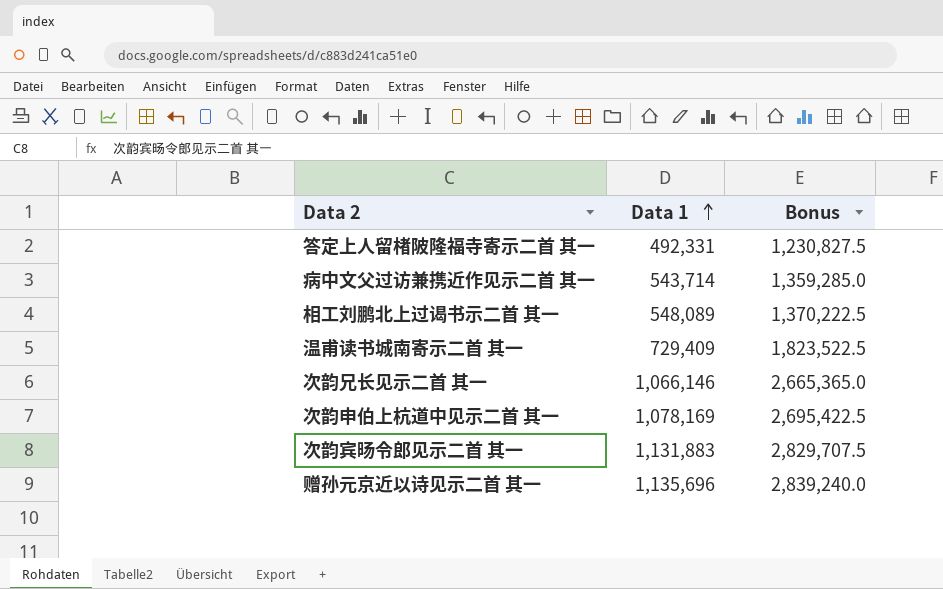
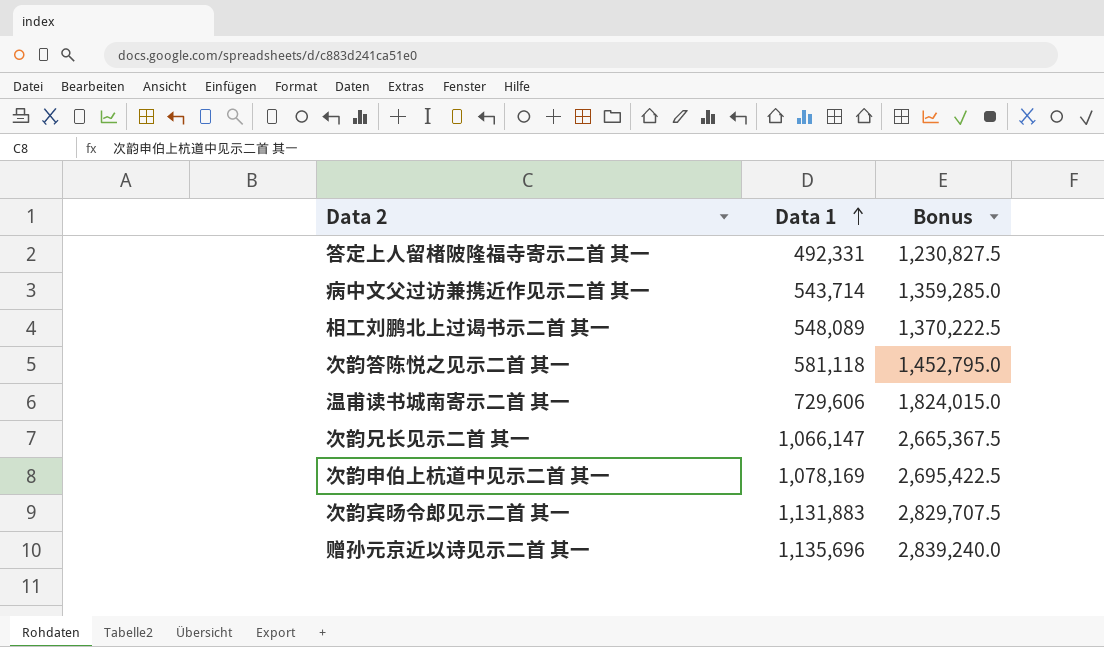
row 次韵答陈悦之见示二首 其一: none -> 581,118 | 1,452,795.0
温甫读书城南寄示二首 其一 | Data 1: 729,409 -> 729,606
温甫读书城南寄示二首 其一 | Bonus: 1,823,522.5 -> 1,824,015.0
次韵兄长见示二首 其一 | Data 1: 1,066,146 -> 1,066,147
次韵兄长见示二首 其一 | Bonus: 2,665,365.0 -> 2,665,367.5

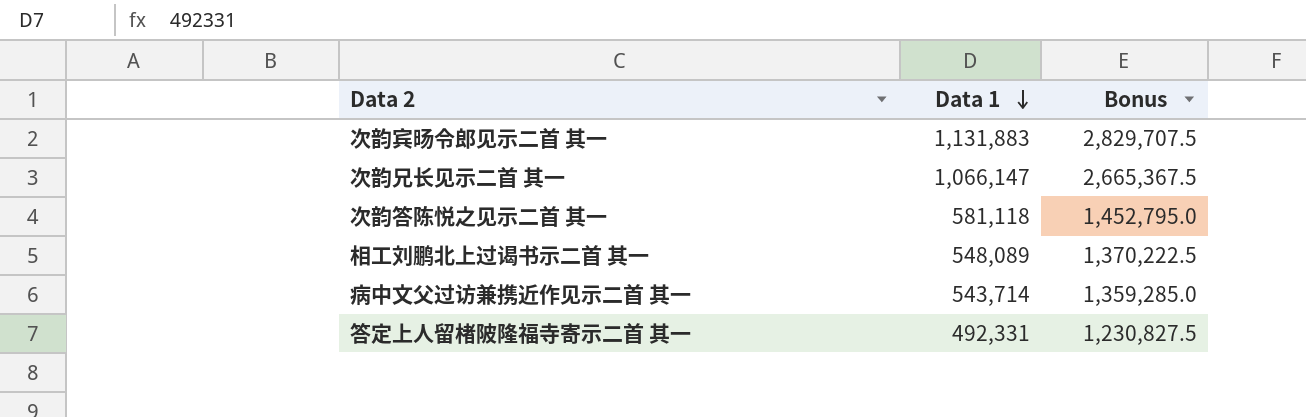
row order: Data 1 ascending -> Data 1 descending
row 温甫读书城南寄示二首 其一: 729,606 | 1,824,015.0 -> none
row 次韵申伯上杭道中见示二首 其一: 1,078,169 | 2,695,422.5 -> none
row 赠孙元京近以诗见示二首 其一: 1,135,696 | 2,839,240.0 -> none

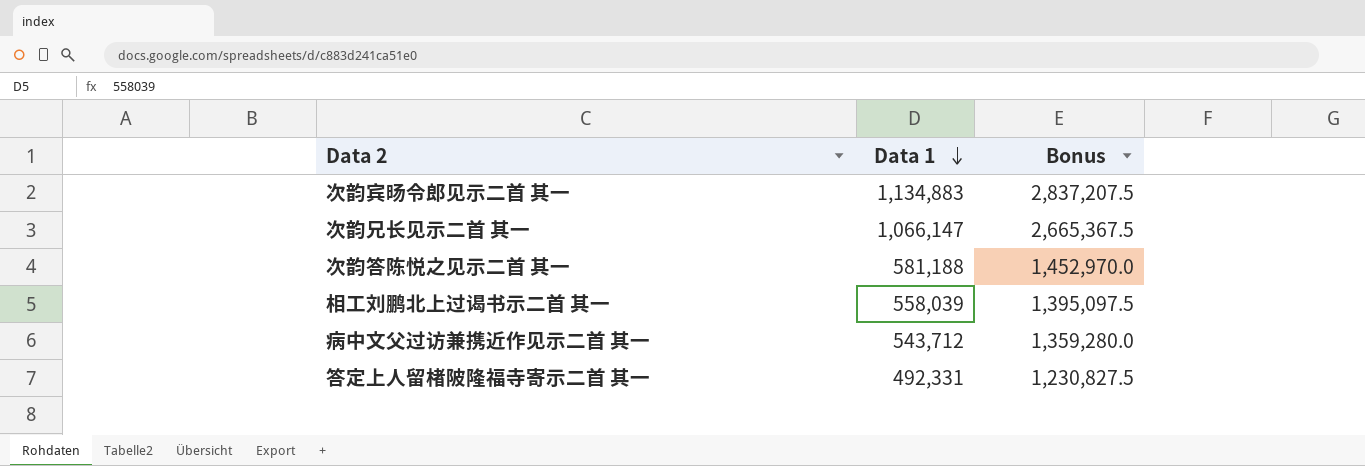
次韵宾旸令郎见示二首 其一 | Data 1: 1,131,883 -> 1,134,883
次韵宾旸令郎见示二首 其一 | Bonus: 2,829,707.5 -> 2,837,207.5
次韵答陈悦之见示二首 其一 | Data 1: 581,118 -> 581,188
次韵答陈悦之见示二首 其一 | Bonus: 1,452,795.0 -> 1,452,970.0
相工刘鹏北上过谒书示二首 其一 | Data 1: 548,089 -> 558,039
相工刘鹏北上过谒书示二首 其一 | Bonus: 1,370,222.5 -> 1,395,097.5
病中文父过访兼携近作见示二首 其一 | Data 1: 543,714 -> 543,712
病中文父过访兼携近作见示二首 其一 | Bonus: 1,359,285.0 -> 1,359,280.0

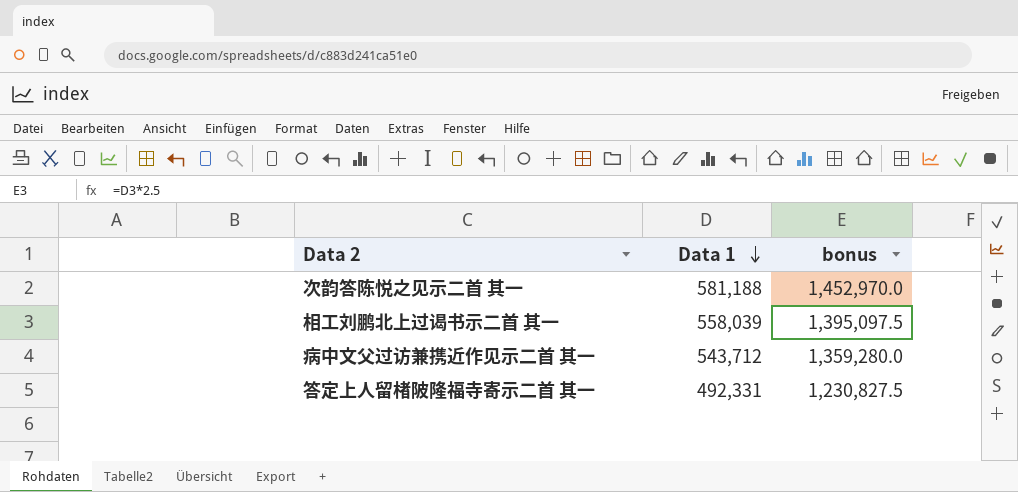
column name: Bonus -> bonus
row 次韵宾旸令郎见示二首 其一: 1,134,883 | 2,837,207.5 -> none
row 次韵兄长见示二首 其一: 1,066,147 | 2,665,367.5 -> none

